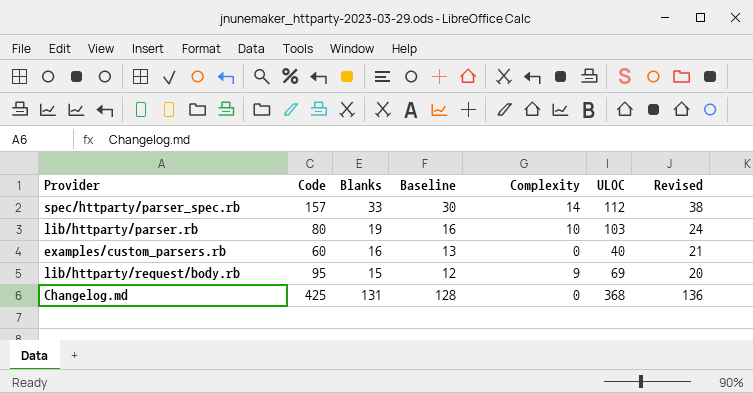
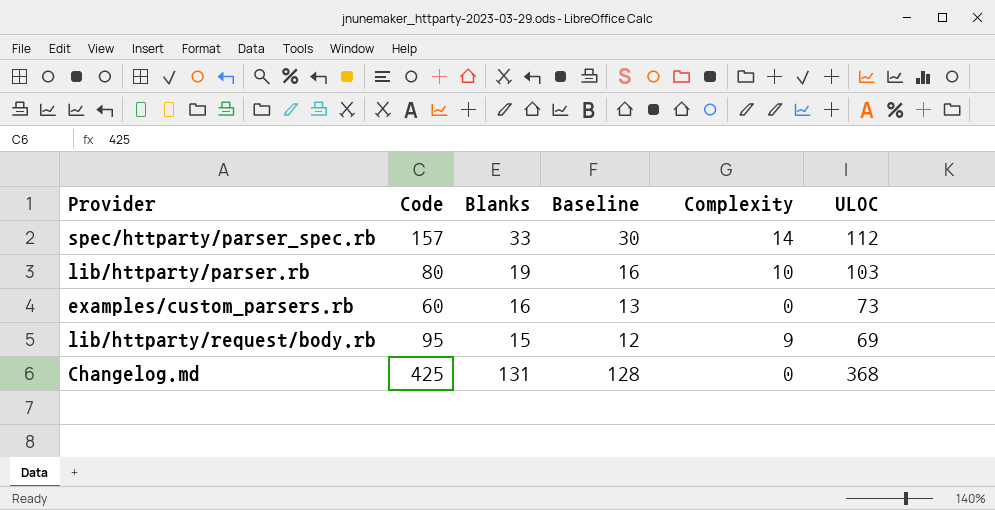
column Revised | formula: [Blanks] + 5 -> none
examples/custom_parsers.rb | ULOC: 40 -> 73

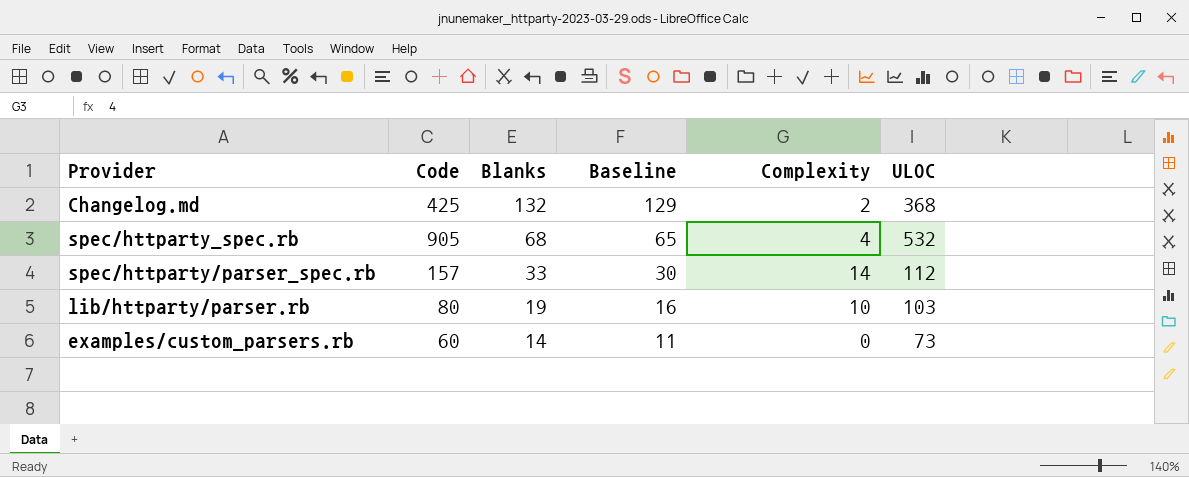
row order: none -> Blanks descending
row lib/httparty/request/body.rb: 95 | 15 | 12 | 9 | 69 -> none
Changelog.md | Blanks: 131 -> 132
Changelog.md | Baseline: 128 -> 129
Changelog.md | Complexity: 0 -> 2
row spec/httparty_spec.rb: none -> 905 | 68 | 65 | 4 | 532
examples/custom_parsers.rb | Blanks: 16 -> 14
examples/custom_parsers.rb | Baseline: 13 -> 11

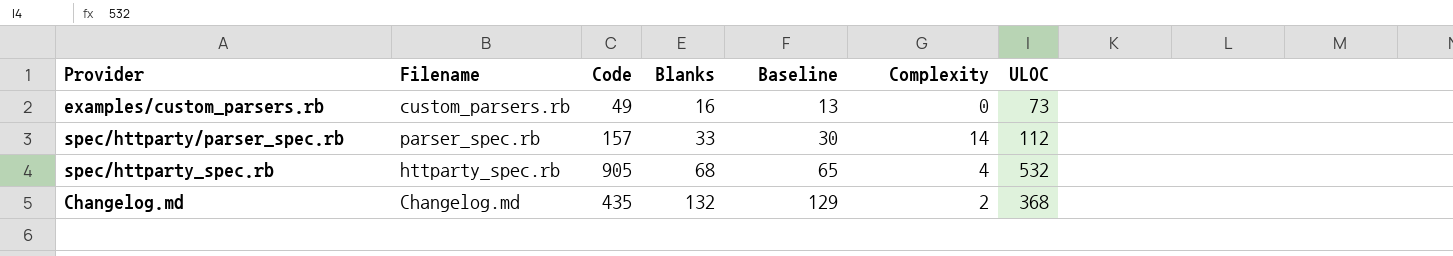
row order: Blanks descending -> Blanks ascending
column Filename | position: none -> 2
row lib/httparty/parser.rb: 80 | 19 | 16 | 10 | 103 -> none
examples/custom_parsers.rb | Code: 60 -> 49
examples/custom_parsers.rb | Blanks: 14 -> 16
examples/custom_parsers.rb | Baseline: 11 -> 13
Changelog.md | Code: 425 -> 435

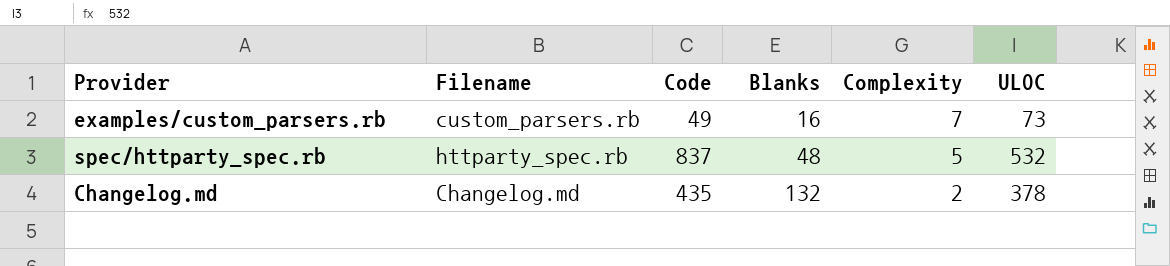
column Baseline | formula: [Blanks] - 3 -> none
row spec/httparty/parser_spec.rb: parser_spec.rb | 157 | 33 | 30 | 14 | 112 -> none
examples/custom_parsers.rb | Complexity: 0 -> 7
spec/httparty_spec.rb | Code: 905 -> 837
spec/httparty_spec.rb | Blanks: 68 -> 48
spec/httparty_spec.rb | Complexity: 4 -> 5
Changelog.md | ULOC: 368 -> 378

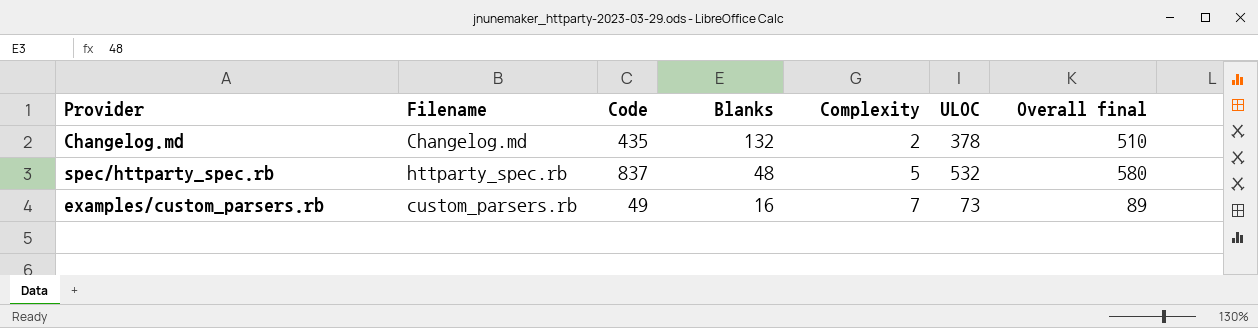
row order: Blanks ascending -> Blanks descending
column Overall final | formula: none -> [Blanks] + [ULOC]

